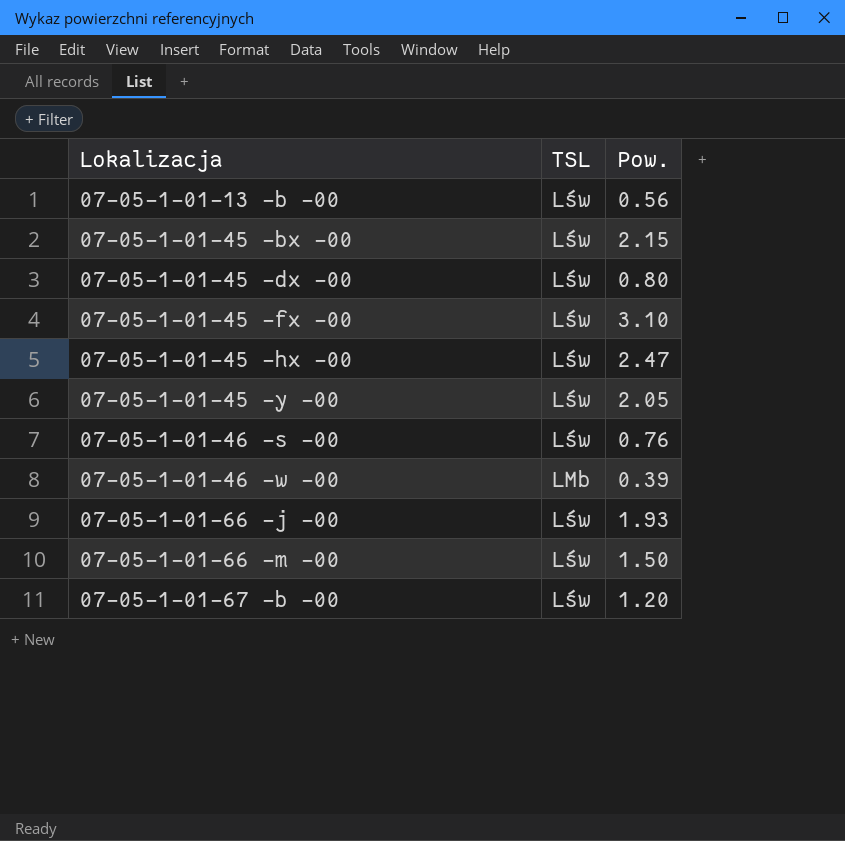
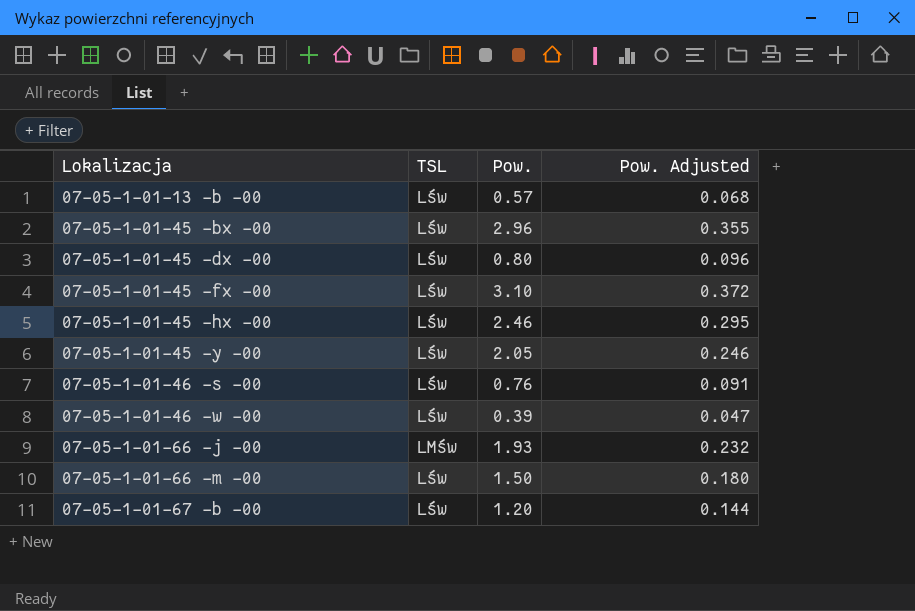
column Pow. Adjusted | formula: none -> [Pow.] * 0.12
07-05-1-01-13 -b -00 | Pow.: 0.56 -> 0.57
07-05-1-01-45 -bx -00 | Pow.: 2.15 -> 2.96
07-05-1-01-45 -hx -00 | Pow.: 2.47 -> 2.46
07-05-1-01-46 -w -00 | TSL: LMb -> Lśw
07-05-1-01-66 -j -00 | TSL: Lśw -> LMśw

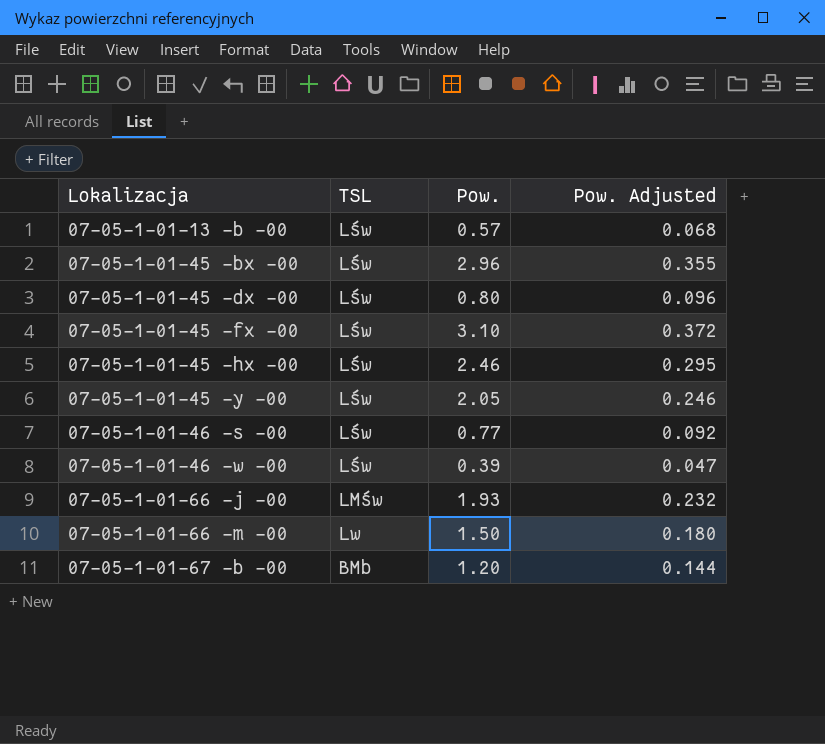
07-05-1-01-46 -s -00 | Pow.: 0.76 -> 0.77
07-05-1-01-46 -s -00 | Pow. Adjusted: 0.091 -> 0.092
07-05-1-01-66 -m -00 | TSL: Lśw -> Lw
07-05-1-01-67 -b -00 | TSL: Lśw -> BMb

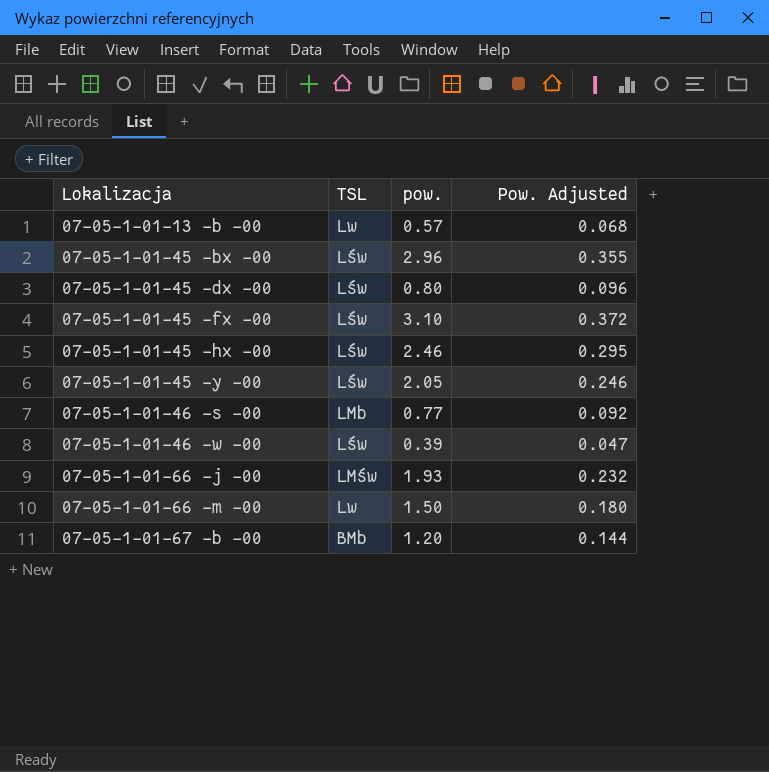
column name: Pow. -> pow.
07-05-1-01-13 -b -00 | TSL: Lśw -> Lw
07-05-1-01-46 -s -00 | TSL: Lśw -> LMb

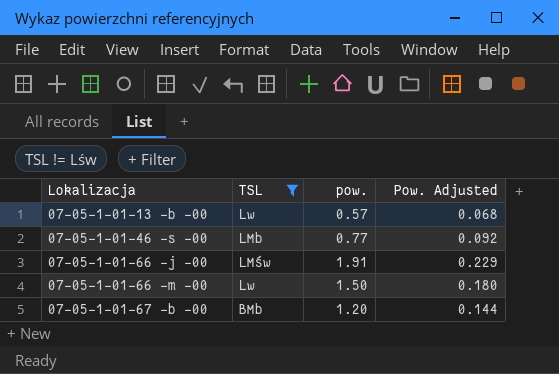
filter: none -> TSL != Lśw
07-05-1-01-66 -j -00 | pow.: 1.93 -> 1.91
07-05-1-01-66 -j -00 | Pow. Adjusted: 0.232 -> 0.229

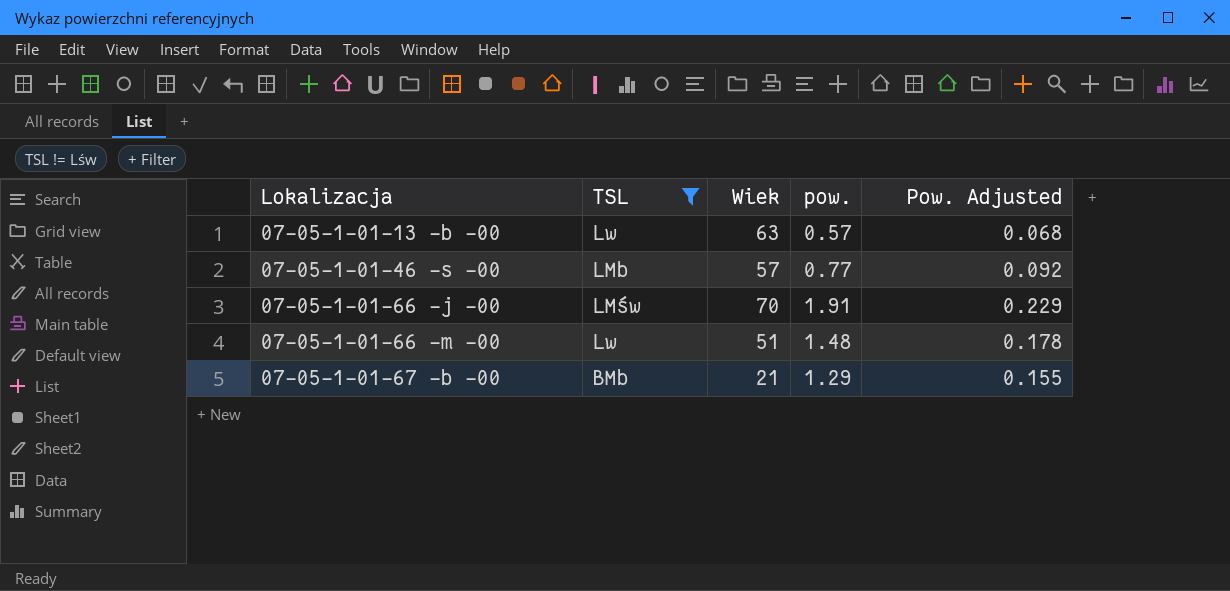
column Wiek | position: none -> 3
07-05-1-01-66 -m -00 | pow.: 1.50 -> 1.48
07-05-1-01-66 -m -00 | Pow. Adjusted: 0.180 -> 0.178
07-05-1-01-67 -b -00 | pow.: 1.20 -> 1.29
07-05-1-01-67 -b -00 | Pow. Adjusted: 0.144 -> 0.155

